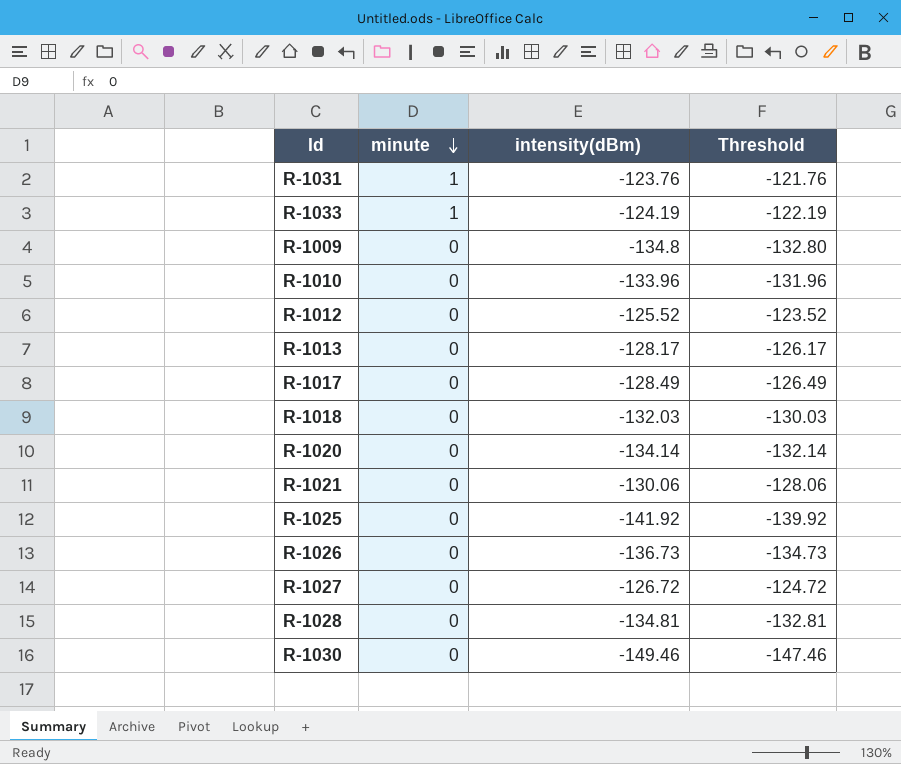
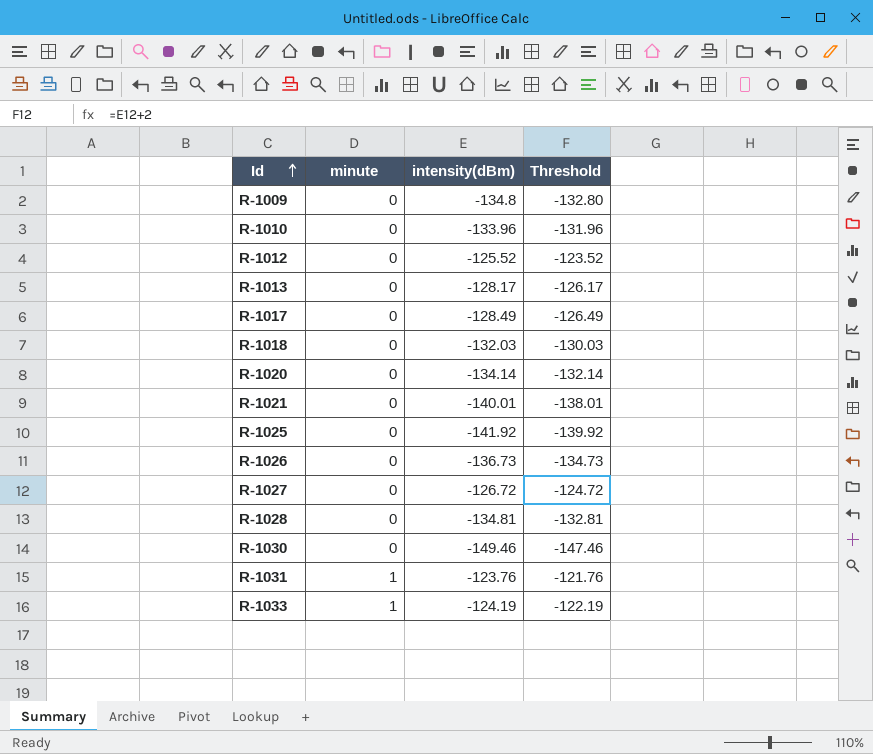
row order: minute descending -> Id ascending
R-1021 | intensity(dBm): -130.06 -> -140.01
R-1021 | Threshold: -128.06 -> -138.01

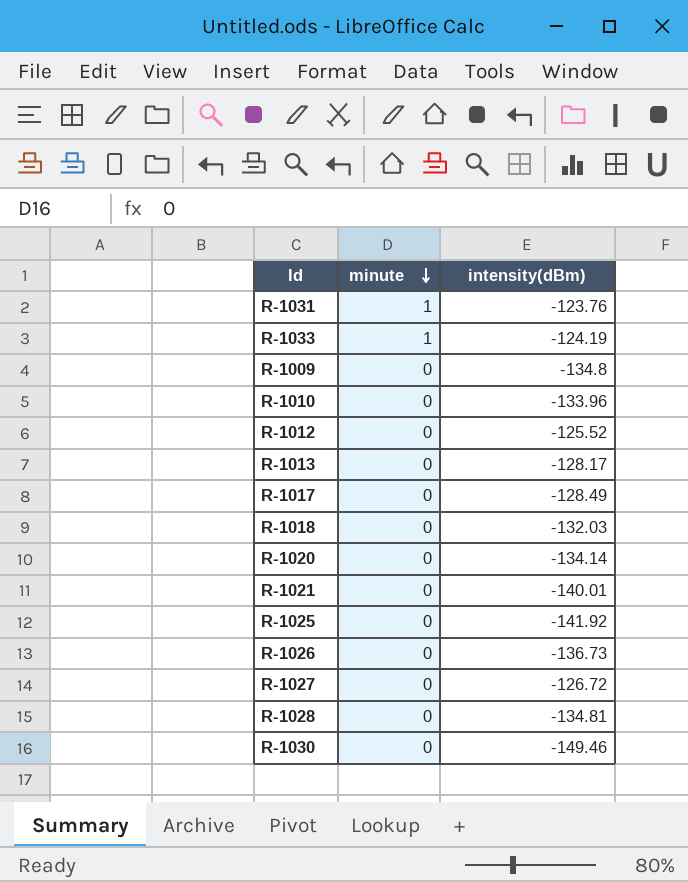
row order: Id ascending -> minute descending
column Threshold | formula: [intensity(dBm)] + 2 -> none

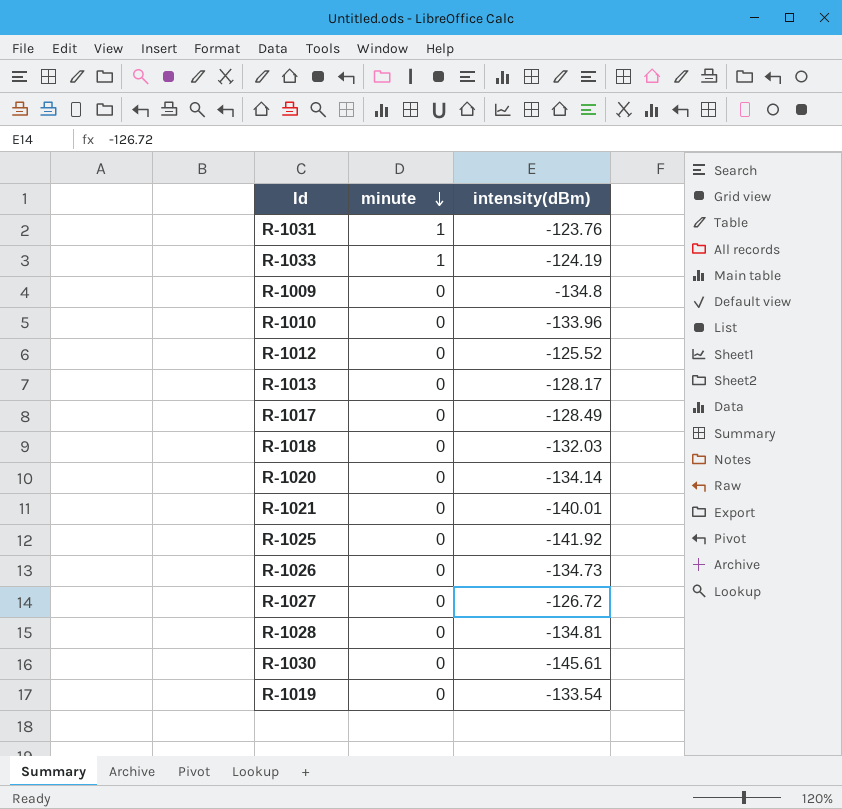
R-1026 | intensity(dBm): -136.73 -> -134.73
R-1030 | intensity(dBm): -149.46 -> -145.61
row R-1019: none -> 0 | -133.54

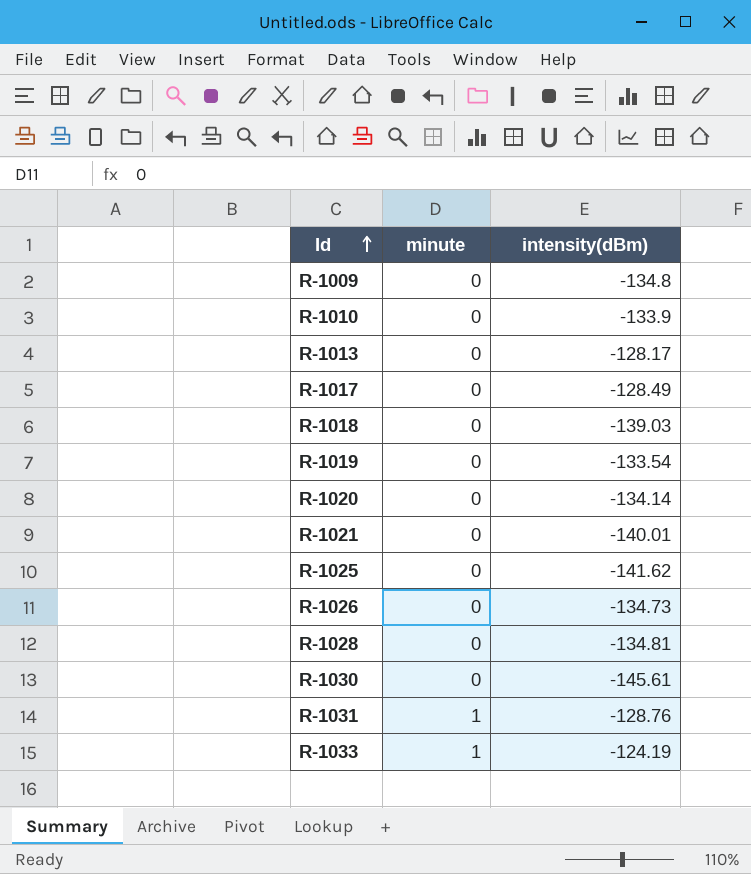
row order: minute descending -> Id ascending
row R-1012: 0 | -125.52 -> none
row R-1027: 0 | -126.72 -> none
R-1010 | intensity(dBm): -133.96 -> -133.9
R-1018 | intensity(dBm): -132.03 -> -139.03
R-1025 | intensity(dBm): -141.92 -> -141.62
R-1031 | intensity(dBm): -123.76 -> -128.76

